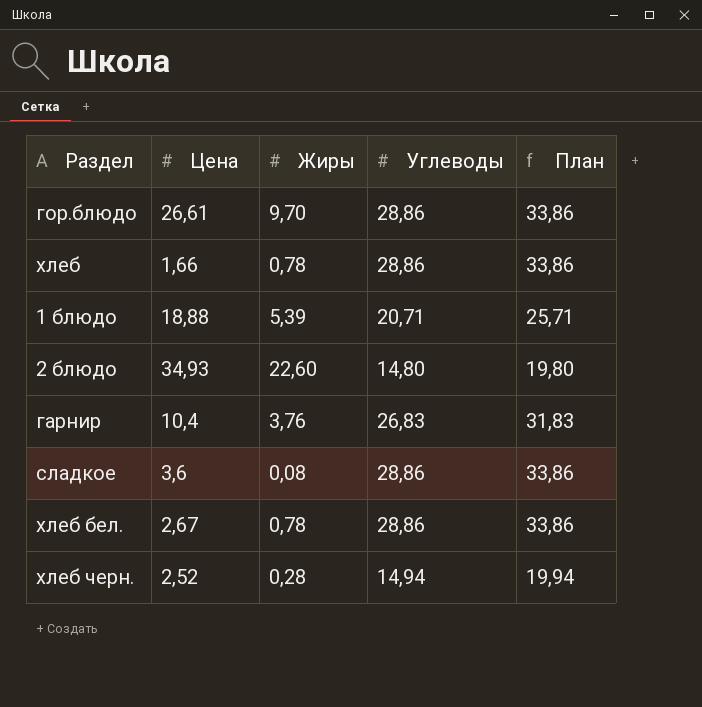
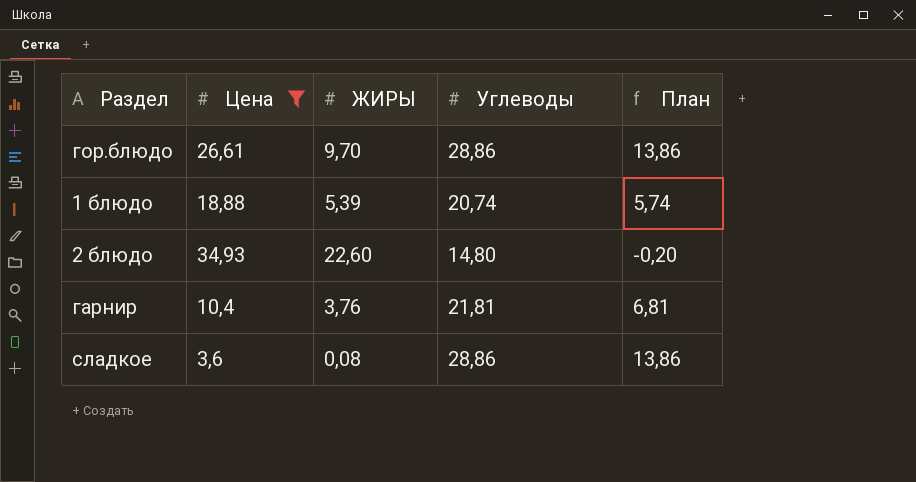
filter: none -> Цена >= 3,6
column name: Жиры -> ЖИРЫ
column План | formula: [Углеводы] + 5 -> [Углеводы] - 15
1 блюдо | Углеводы: 20,71 -> 20,74
гарнир | Углеводы: 26,83 -> 21,81

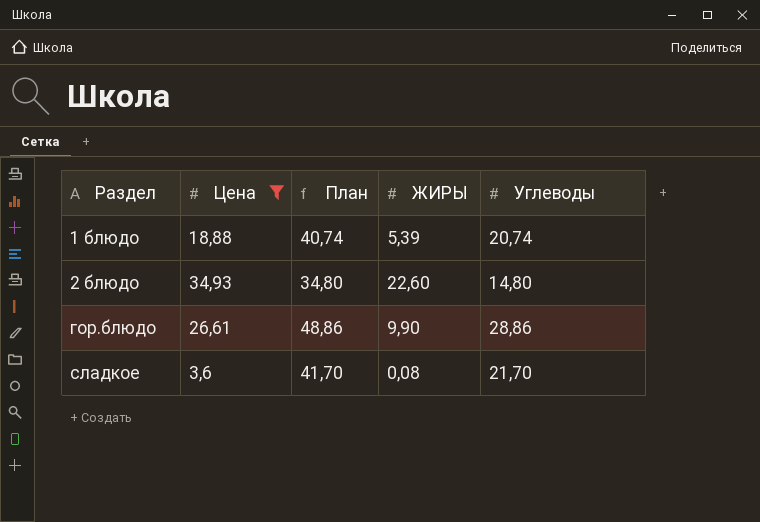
row order: none -> Раздел ascending
column План | formula: [Углеводы] - 15 -> [Углеводы] + 20
column План | position: 5 -> 3
row гарнир: 10,4 | 3,76 | 21,81 | 6,81 -> none
гор.блюдо | ЖИРЫ: 9,70 -> 9,90
сладкое | Углеводы: 28,86 -> 21,70

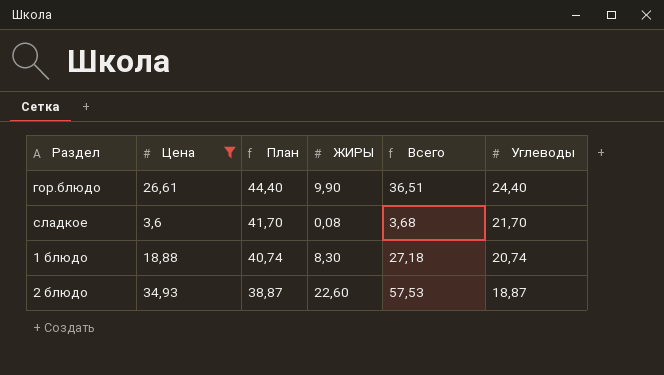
row order: Раздел ascending -> План descending
column Всего | formula: none -> [Цена] + [ЖИРЫ]
гор.блюдо | План: 48,86 -> 44,40
гор.блюдо | Углеводы: 28,86 -> 24,40
1 блюдо | ЖИРЫ: 5,39 -> 8,30
2 блюдо | План: 34,80 -> 38,87
2 блюдо | Углеводы: 14,80 -> 18,87

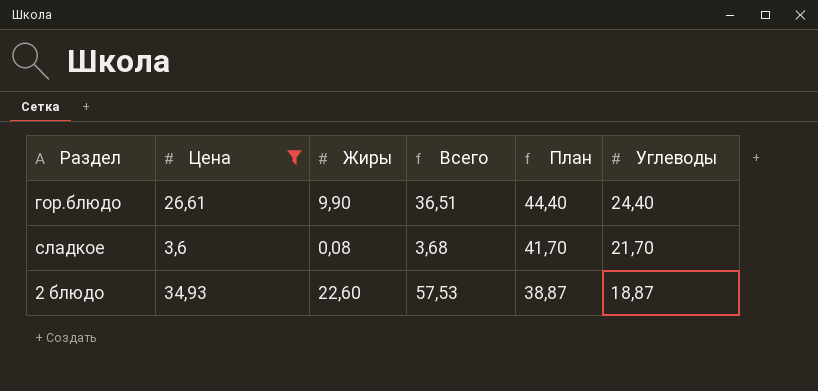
column name: ЖИРЫ -> Жиры
column План | position: 3 -> 5
row 1 блюдо: 18,88 | 40,74 | 8,30 | 27,18 | 20,74 -> none

